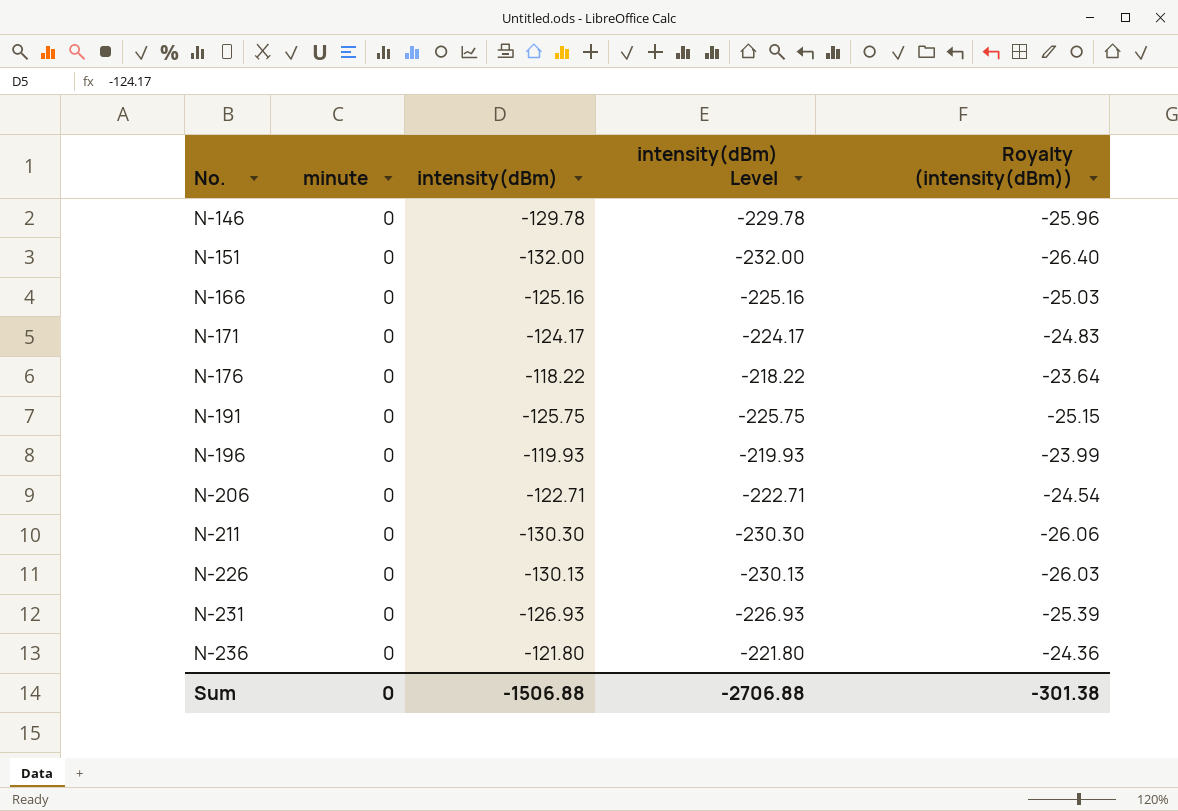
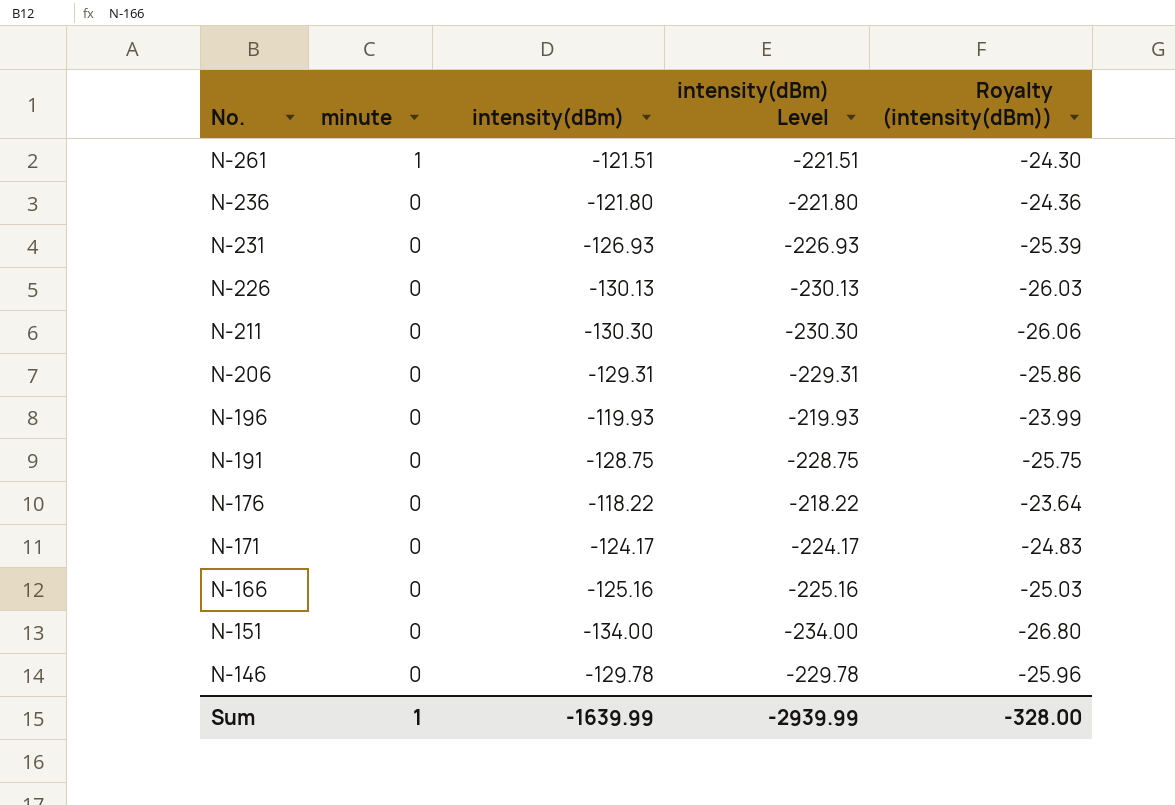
row order: No. ascending -> No. descending
row N-261: none -> 1 | -121.51 | -221.51 | -24.30
N-206 | intensity(dBm): -122.71 -> -129.31
N-206 | intensity(dBm) Level: -222.71 -> -229.31
N-206 | Royalty (intensity(dBm)): -24.54 -> -25.86
N-191 | intensity(dBm): -125.75 -> -128.75
N-191 | intensity(dBm) Level: -225.75 -> -228.75
N-191 | Royalty (intensity(dBm)): -25.15 -> -25.75
N-151 | intensity(dBm): -132.00 -> -134.00
N-151 | intensity(dBm) Level: -232.00 -> -234.00
N-151 | Royalty (intensity(dBm)): -26.40 -> -26.80
Sum | minute: 0 -> 1
Sum | intensity(dBm): -1506.88 -> -1639.99
Sum | intensity(dBm) Level: -2706.88 -> -2939.99
Sum | Royalty (intensity(dBm)): -301.38 -> -328.00

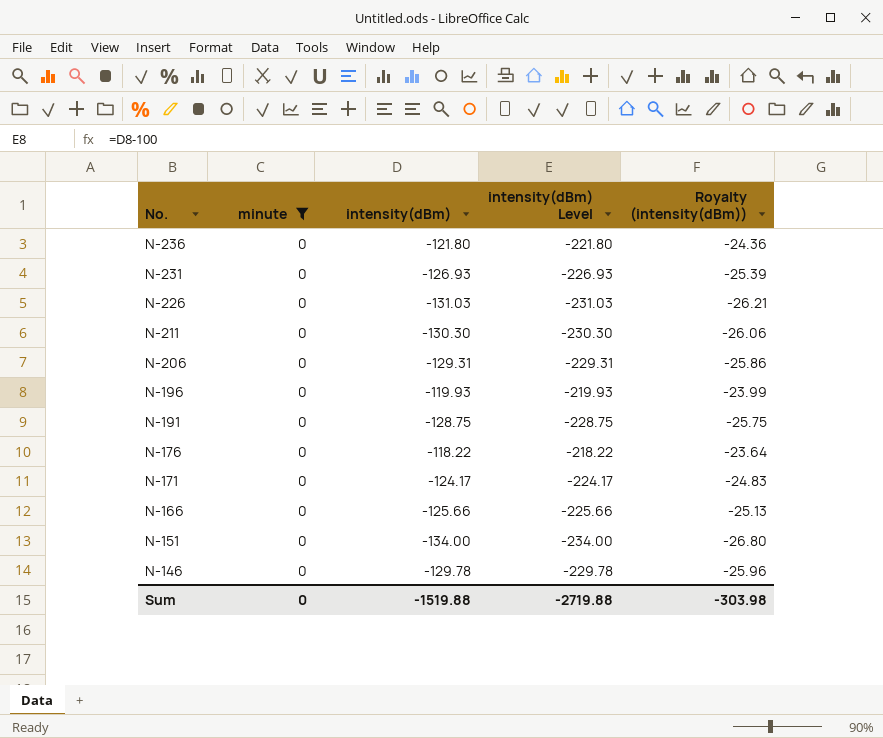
filter: none -> minute = 0
N-226 | intensity(dBm): -130.13 -> -131.03
N-226 | intensity(dBm) Level: -230.13 -> -231.03
N-226 | Royalty (intensity(dBm)): -26.03 -> -26.21
N-166 | intensity(dBm): -125.16 -> -125.66
N-166 | intensity(dBm) Level: -225.16 -> -225.66
N-166 | Royalty (intensity(dBm)): -25.03 -> -25.13
Sum | minute: 1 -> 0
Sum | intensity(dBm): -1639.99 -> -1519.88
Sum | intensity(dBm) Level: -2939.99 -> -2719.88
Sum | Royalty (intensity(dBm)): -328.00 -> -303.98

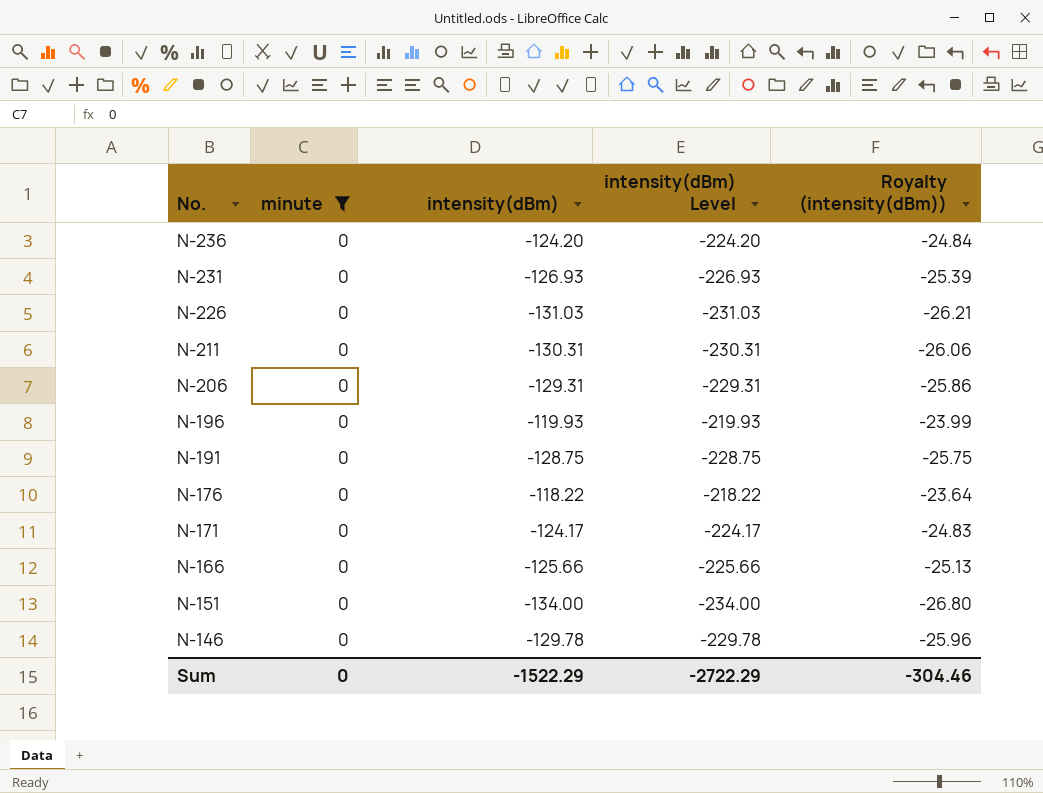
N-236 | intensity(dBm): -121.80 -> -124.20
N-236 | intensity(dBm) Level: -221.80 -> -224.20
N-236 | Royalty (intensity(dBm)): -24.36 -> -24.84
N-211 | intensity(dBm): -130.30 -> -130.31
N-211 | intensity(dBm) Level: -230.30 -> -230.31
Sum | intensity(dBm): -1519.88 -> -1522.29
Sum | intensity(dBm) Level: -2719.88 -> -2722.29
Sum | Royalty (intensity(dBm)): -303.98 -> -304.46

